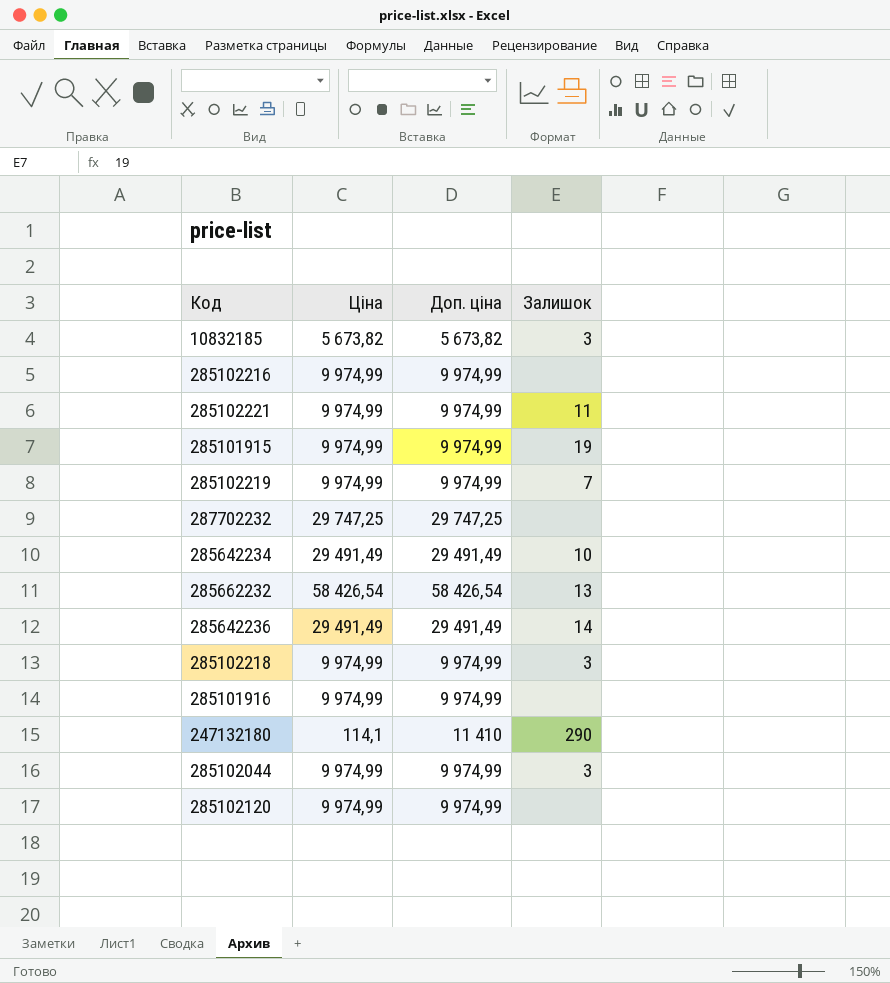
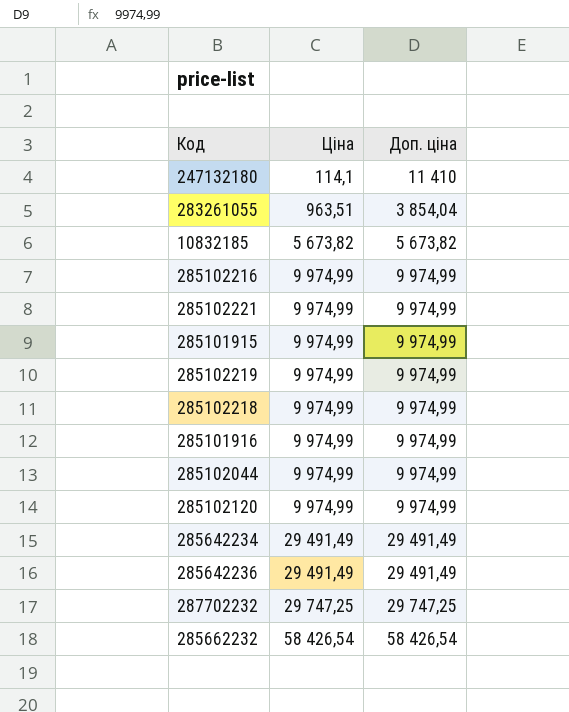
row order: none -> Ціна ascending
column Залишок | position: 4 -> none
row 283261055: none -> 963,51 | 3 854,04

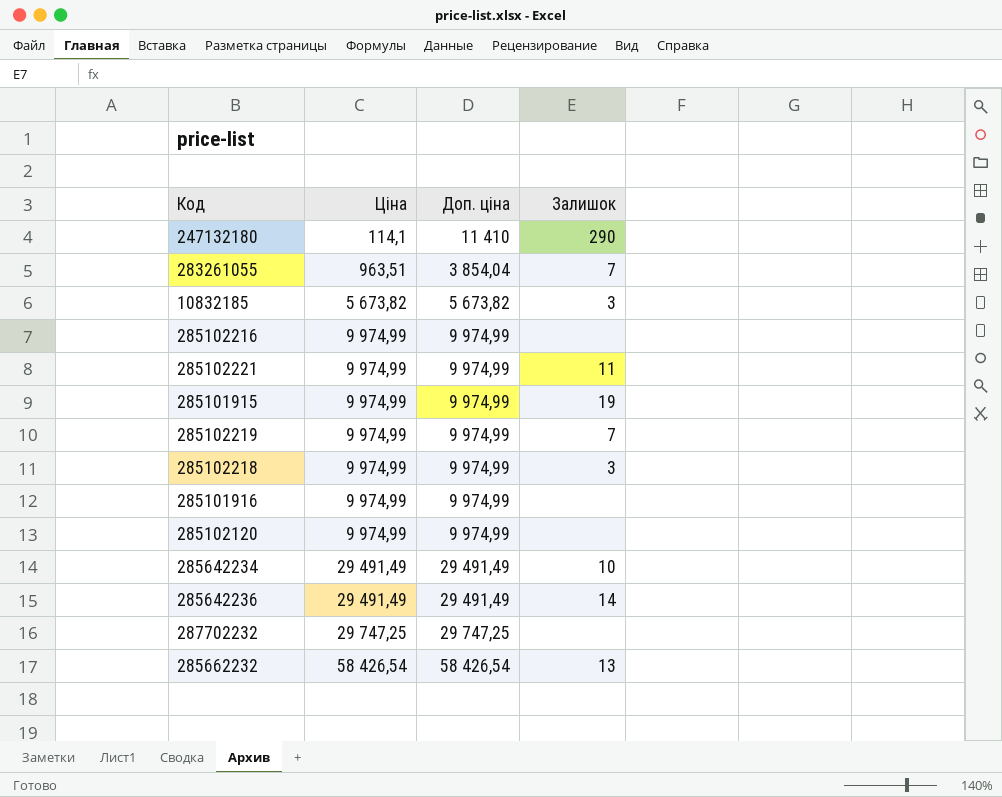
column Залишок | position: none -> 4
row 285102044: 9 974,99 | 9 974,99 -> none

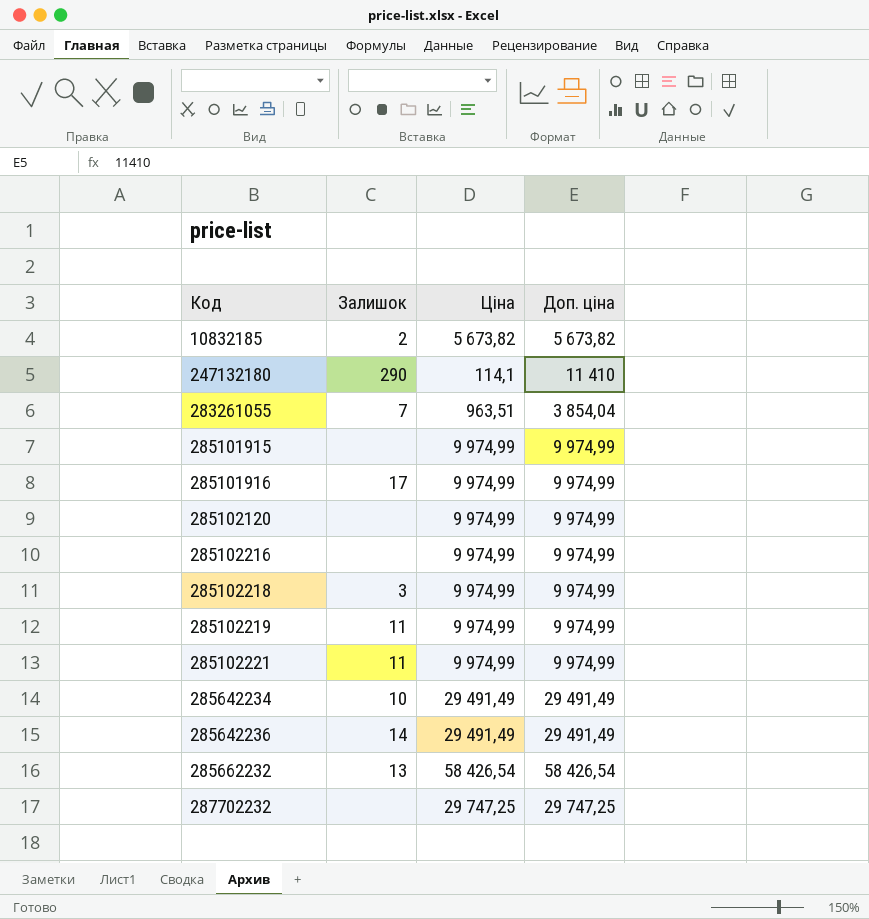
row order: Ціна ascending -> Код ascending
column Залишок | position: 4 -> 2
10832185 | Залишок: 3 -> 2
285101915 | Залишок: 19 -> none
285101916 | Залишок: none -> 17
285102219 | Залишок: 7 -> 11

